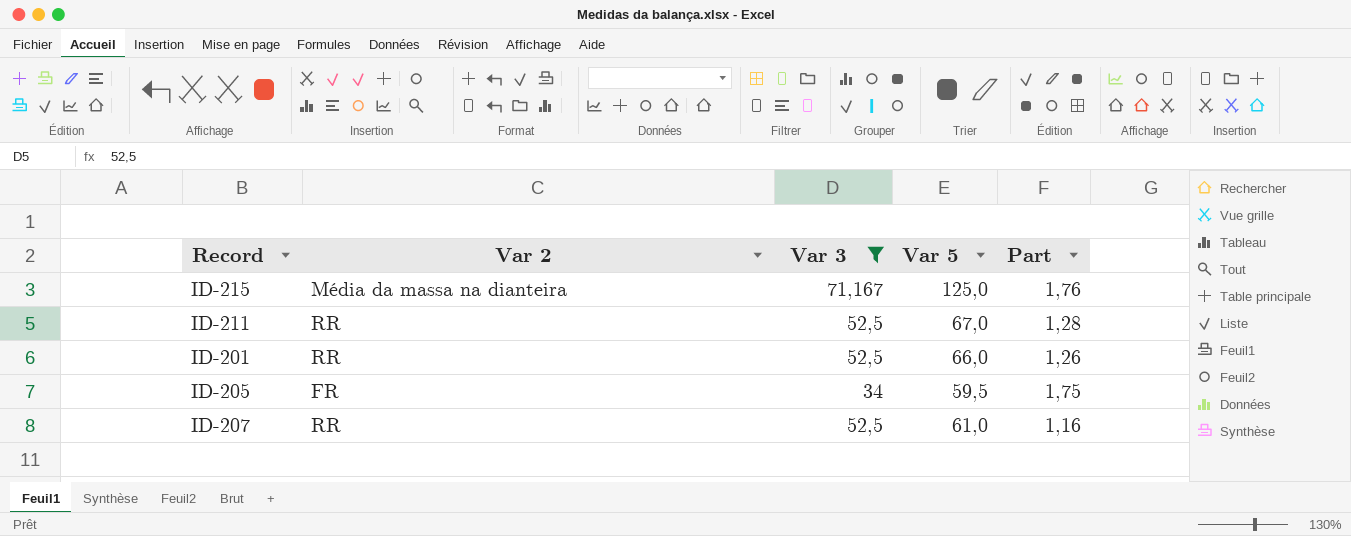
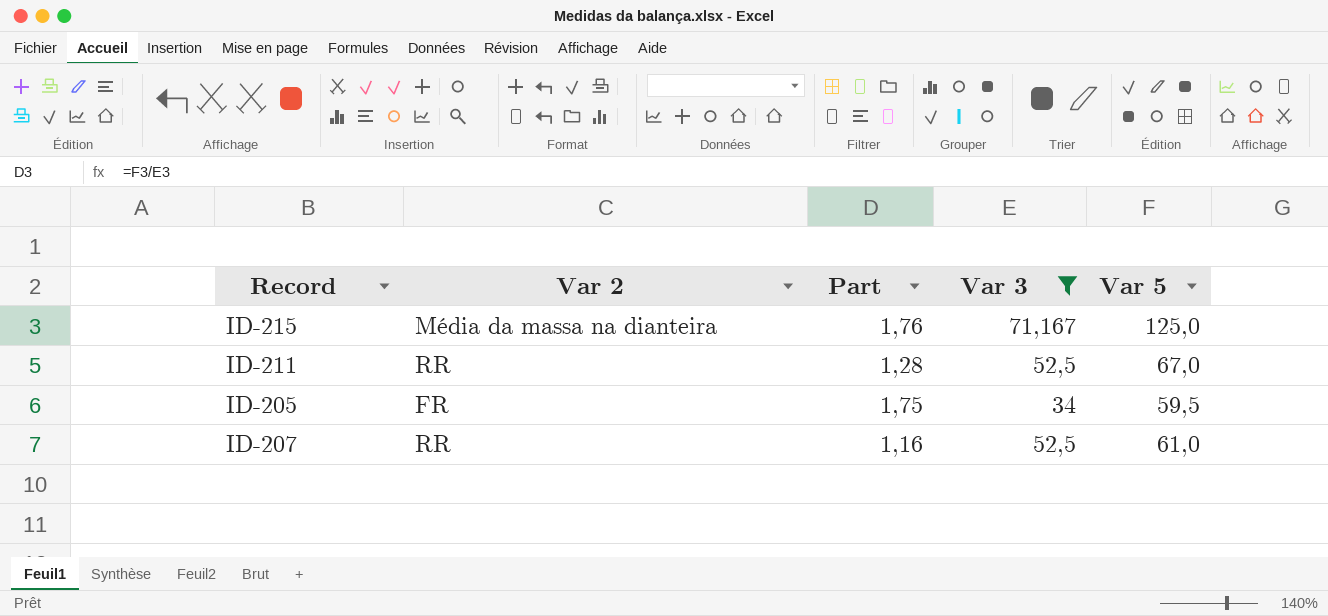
column Part | position: 5 -> 3
row ID-201: RR | 52,5 | 66,0 | 1,26 -> none

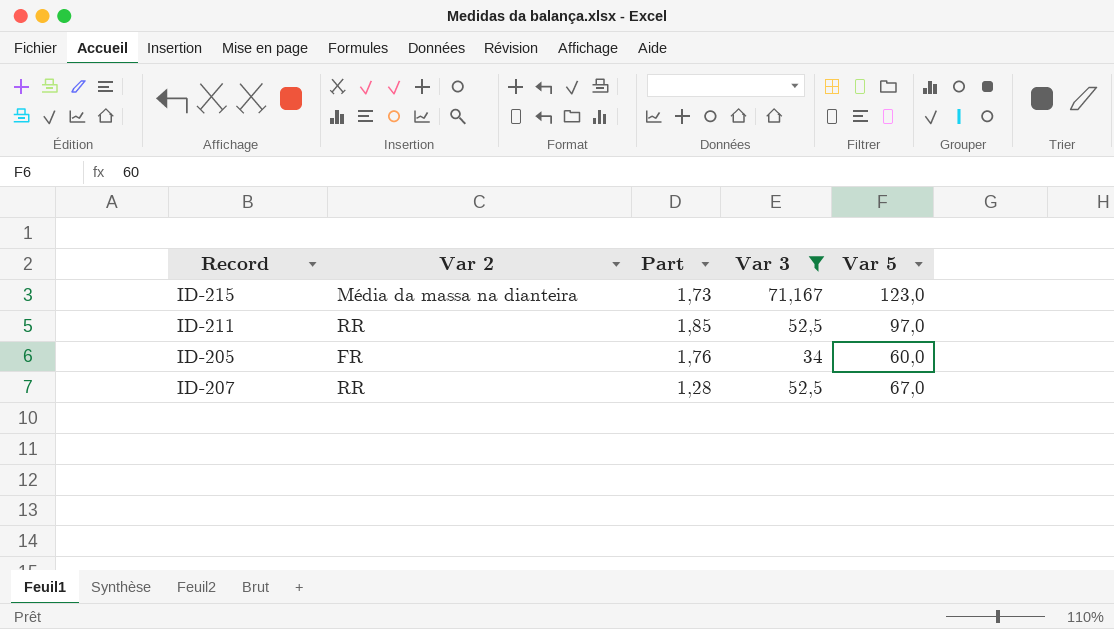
ID-215 | Part: 1,76 -> 1,73
ID-215 | Var 5: 125,0 -> 123,0
ID-211 | Part: 1,28 -> 1,85
ID-211 | Var 5: 67,0 -> 97,0
ID-205 | Part: 1,75 -> 1,76
ID-205 | Var 5: 59,5 -> 60,0
ID-207 | Part: 1,16 -> 1,28
ID-207 | Var 5: 61,0 -> 67,0

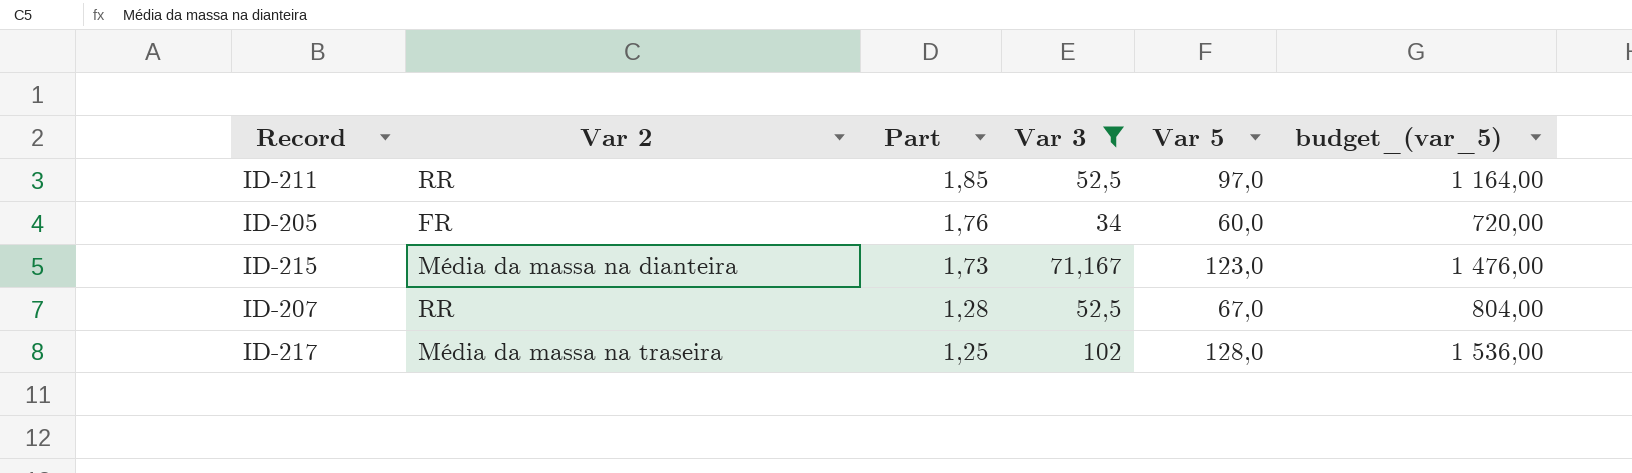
row order: none -> Part descending
column budget_(var_5) | formula: none -> [Var 5] * 12
row ID-217: none -> Média da massa na traseira | 1,25 | 102 | 128,0 | 1 536,00

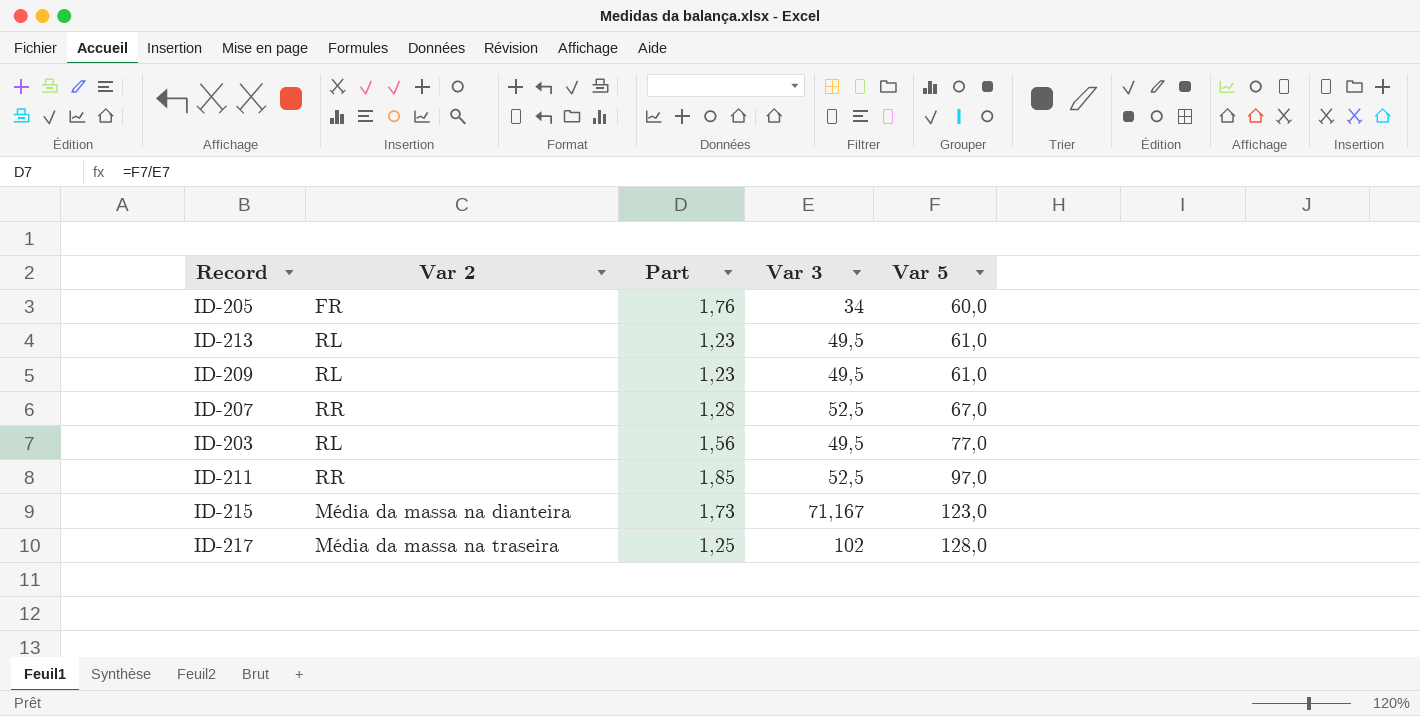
filter: Var 3 != 49,5 -> none
row order: Part descending -> Var 5 ascending
column budget_(var_5) | formula: [Var 5] * 12 -> none

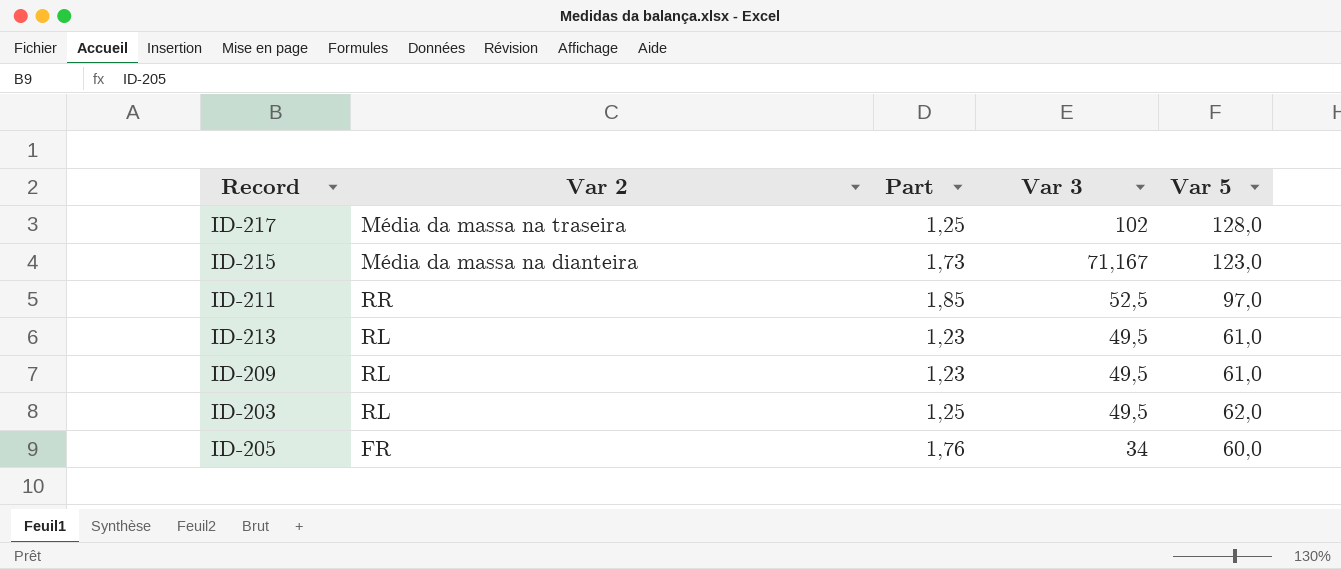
row order: Var 5 ascending -> Var 3 descending
row ID-207: RR | 1,28 | 52,5 | 67,0 -> none
ID-203 | Part: 1,56 -> 1,25
ID-203 | Var 5: 77,0 -> 62,0

